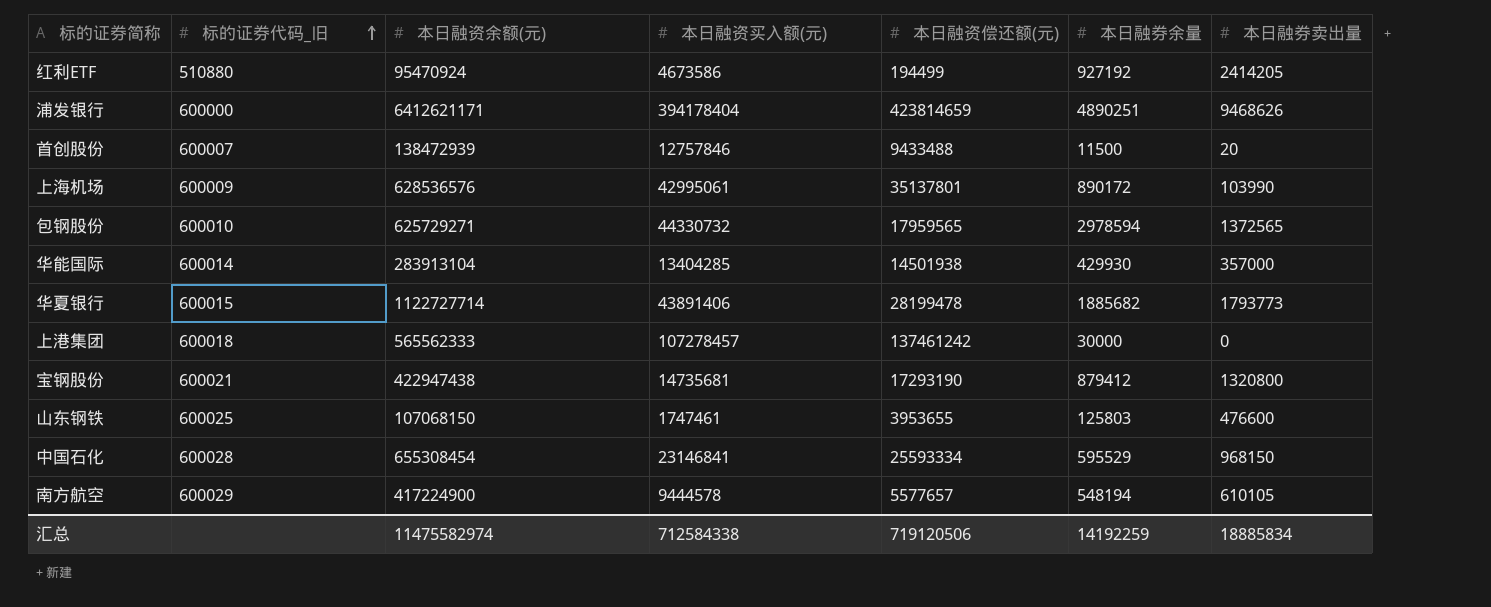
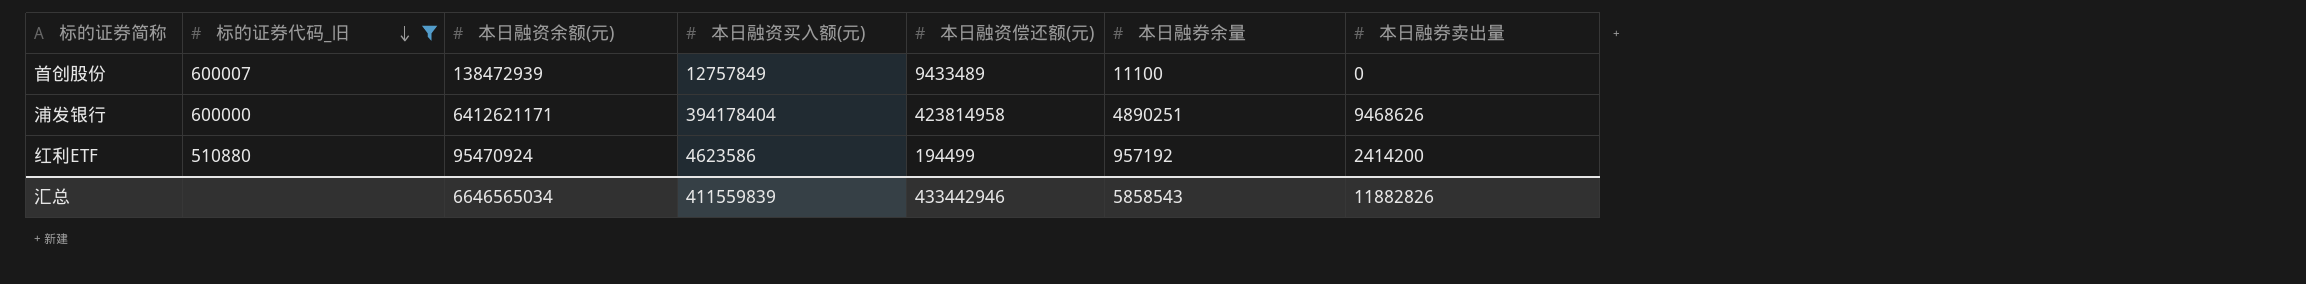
filter: none -> 标的证券代码_旧 <= 600007
row order: 标的证券代码_旧 ascending -> 标的证券代码_旧 descending
首创股份 | 本日融资买入额(元): 12757846 -> 12757849
首创股份 | 本日融资偿还额(元): 9433488 -> 9433489
首创股份 | 本日融券余量: 11500 -> 11100
首创股份 | 本日融券卖出量: 20 -> 0
浦发银行 | 本日融资偿还额(元): 423814659 -> 423814958
红利ETF | 本日融资买入额(元): 4673586 -> 4623586
红利ETF | 本日融券余量: 927192 -> 957192
红利ETF | 本日融券卖出量: 2414205 -> 2414200
汇总 | 本日融资余额(元): 11475582974 -> 6646565034
汇总 | 本日融资买入额(元): 712584338 -> 411559839
汇总 | 本日融资偿还额(元): 719120506 -> 433442946
汇总 | 本日融券余量: 14192259 -> 5858543
汇总 | 本日融券卖出量: 18885834 -> 11882826

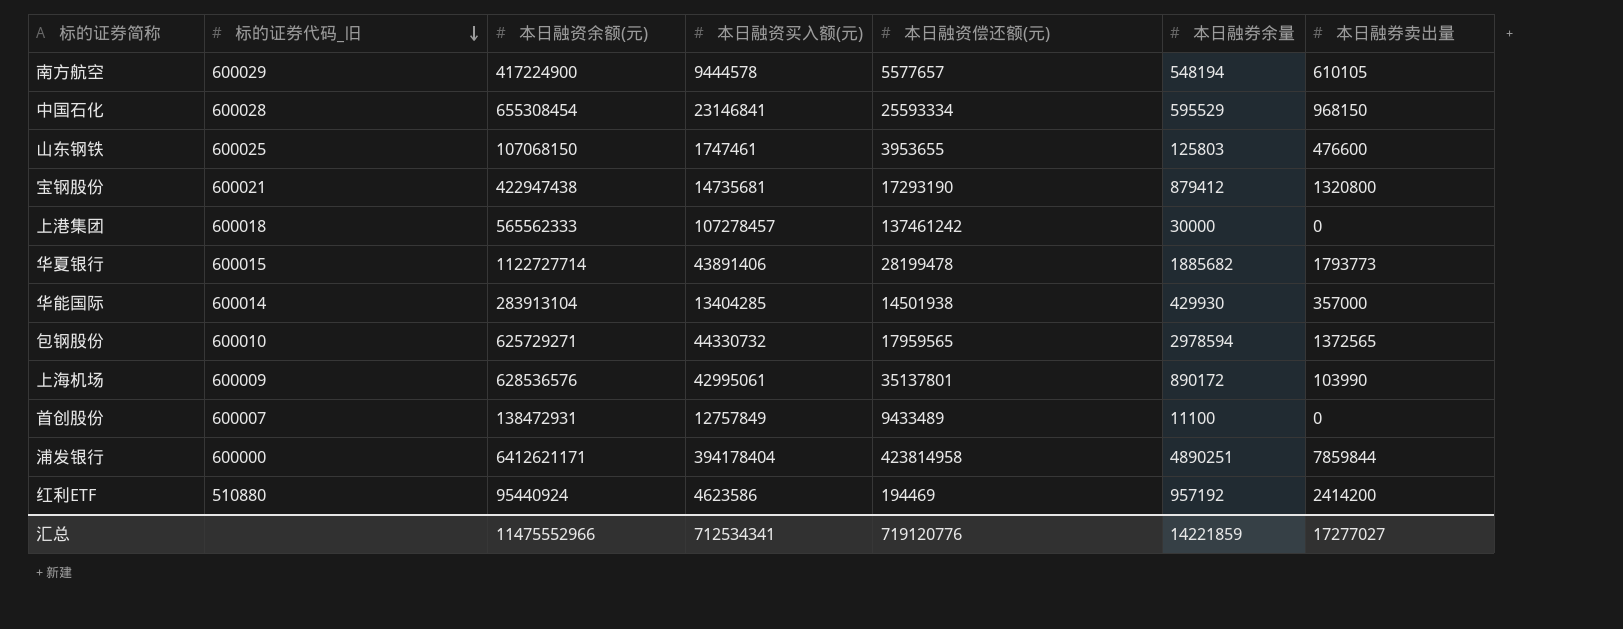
filter: 标的证券代码_旧 <= 600007 -> none
首创股份 | 本日融资余额(元): 138472939 -> 138472931
浦发银行 | 本日融券卖出量: 9468626 -> 7859844
红利ETF | 本日融资余额(元): 95470924 -> 95440924
红利ETF | 本日融资偿还额(元): 194499 -> 194469
汇总 | 本日融资余额(元): 6646565034 -> 11475552966
汇总 | 本日融资买入额(元): 411559839 -> 712534341
汇总 | 本日融资偿还额(元): 433442946 -> 719120776
汇总 | 本日融券余量: 5858543 -> 14221859
汇总 | 本日融券卖出量: 11882826 -> 17277027

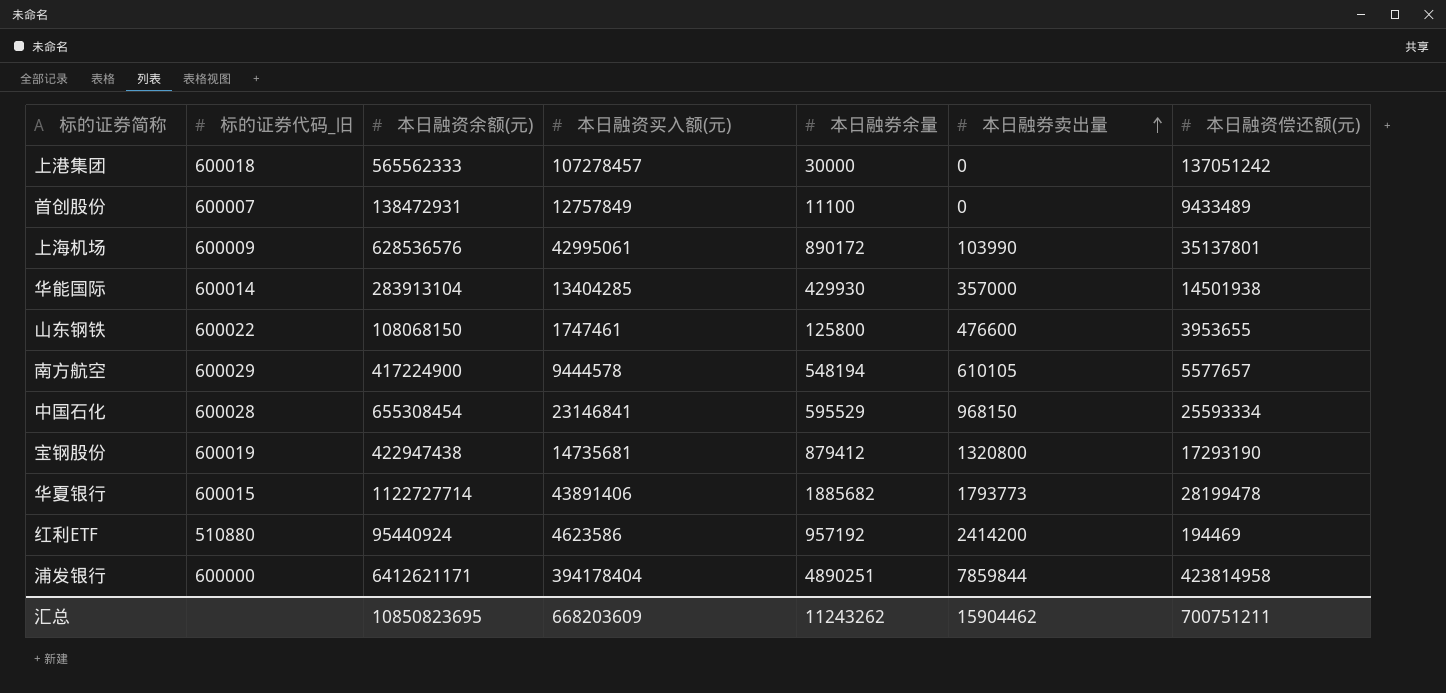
row order: 标的证券代码_旧 descending -> 本日融券卖出量 ascending
column 本日融资偿还额(元) | position: 5 -> 7
row 包钢股份: 600010 | 625729271 | 44330732 | 17959565 | 2978594 | 1372565 -> none
上港集团 | 本日融资偿还额(元): 137461242 -> 137051242
山东钢铁 | 标的证券代码_旧: 600025 -> 600022
山东钢铁 | 本日融资余额(元): 107068150 -> 108068150
山东钢铁 | 本日融券余量: 125803 -> 125800
宝钢股份 | 标的证券代码_旧: 600021 -> 600019
汇总 | 本日融资余额(元): 11475552966 -> 10850823695
汇总 | 本日融资买入额(元): 712534341 -> 668203609
汇总 | 本日融券余量: 14221859 -> 11243262
汇总 | 本日融券卖出量: 17277027 -> 15904462
汇总 | 本日融资偿还额(元): 719120776 -> 700751211

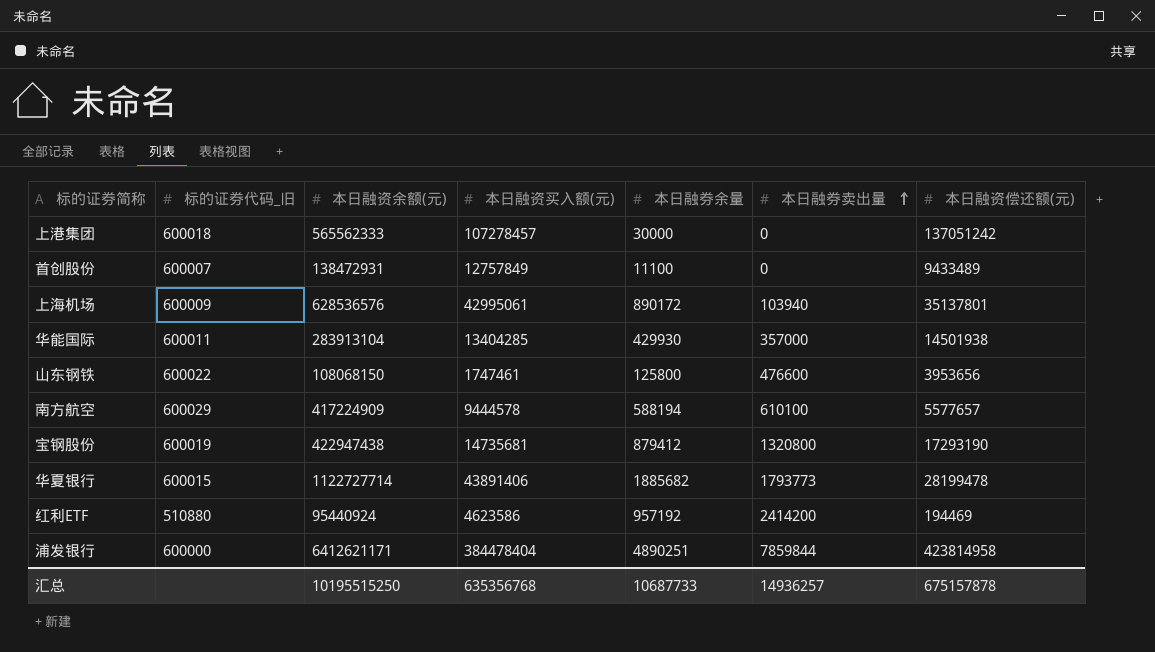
row 中国石化: 600028 | 655308454 | 23146841 | 595529 | 968150 | 25593334 -> none
上海机场 | 本日融券卖出量: 103990 -> 103940
华能国际 | 标的证券代码_旧: 600014 -> 600011
山东钢铁 | 本日融资偿还额(元): 3953655 -> 3953656
南方航空 | 本日融资余额(元): 417224900 -> 417224909
南方航空 | 本日融券余量: 548194 -> 588194
南方航空 | 本日融券卖出量: 610105 -> 610100
浦发银行 | 本日融资买入额(元): 394178404 -> 384478404
汇总 | 本日融资余额(元): 10850823695 -> 10195515250
汇总 | 本日融资买入额(元): 668203609 -> 635356768
汇总 | 本日融券余量: 11243262 -> 10687733
汇总 | 本日融券卖出量: 15904462 -> 14936257
汇总 | 本日融资偿还额(元): 700751211 -> 675157878

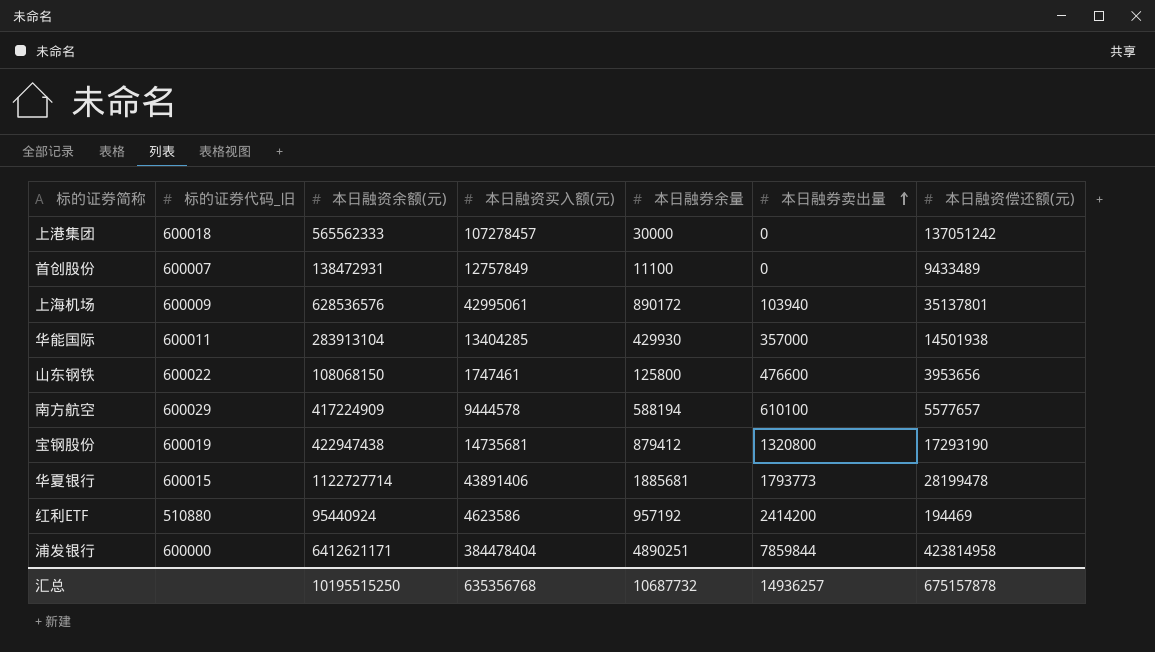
华夏银行 | 本日融券余量: 1885682 -> 1885681
汇总 | 本日融券余量: 10687733 -> 10687732

